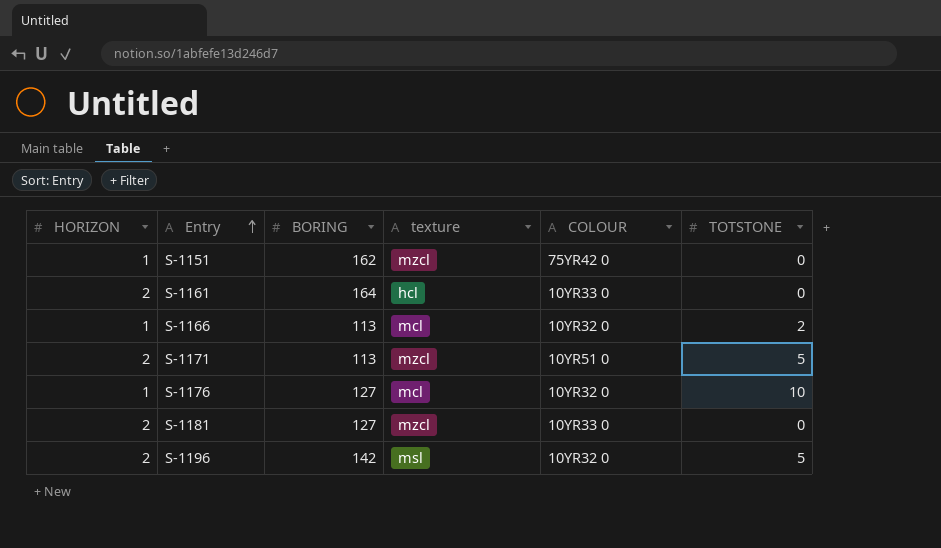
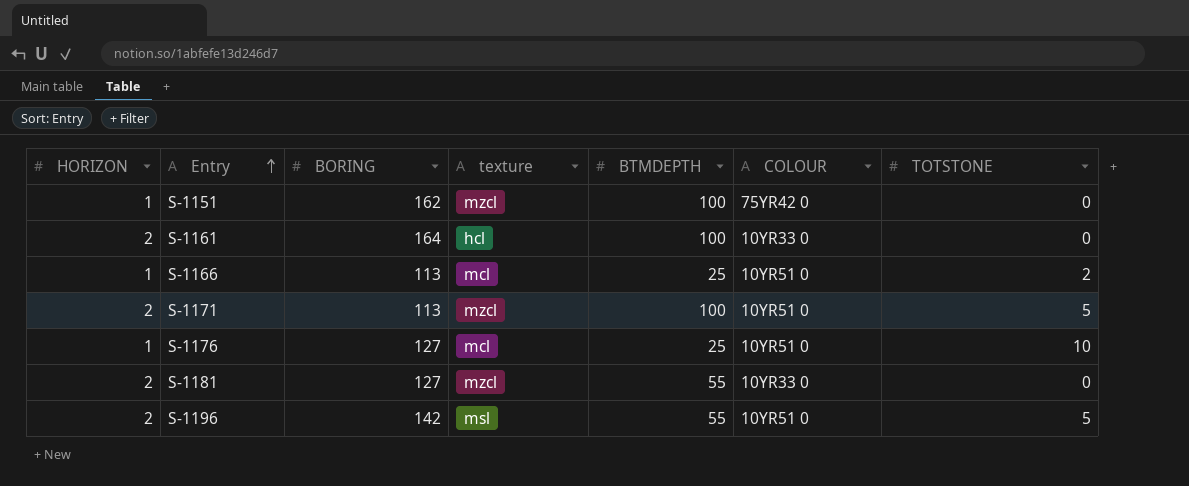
column BTMDEPTH | position: none -> 5
S-1166 | COLOUR: 10YR32 0 -> 10YR51 0
S-1176 | COLOUR: 10YR32 0 -> 10YR51 0
S-1196 | COLOUR: 10YR32 0 -> 10YR51 0

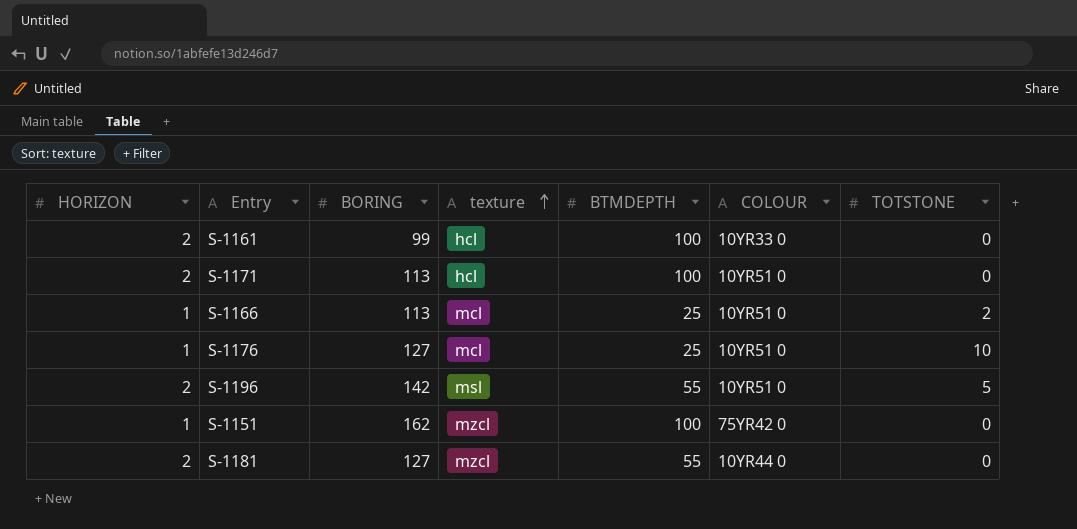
row order: Entry ascending -> texture ascending
S-1161 | BORING: 164 -> 99
S-1171 | texture: mzcl -> hcl
S-1171 | TOTSTONE: 5 -> 0
S-1181 | COLOUR: 10YR33 0 -> 10YR44 0

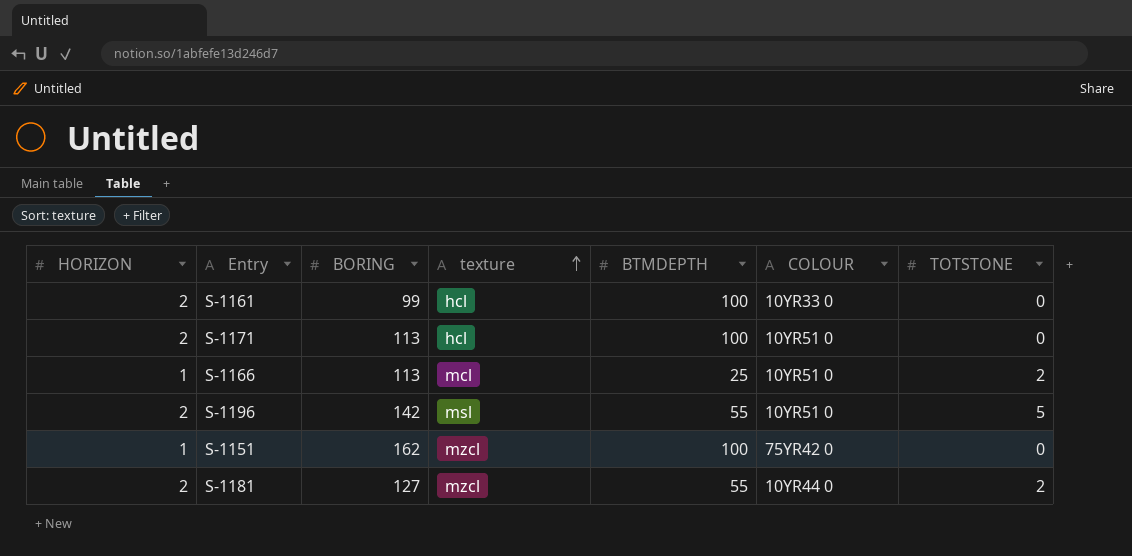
row S-1176: 1 | 127 | mcl | 25 | 10YR51 0 | 10 -> none
S-1181 | TOTSTONE: 0 -> 2

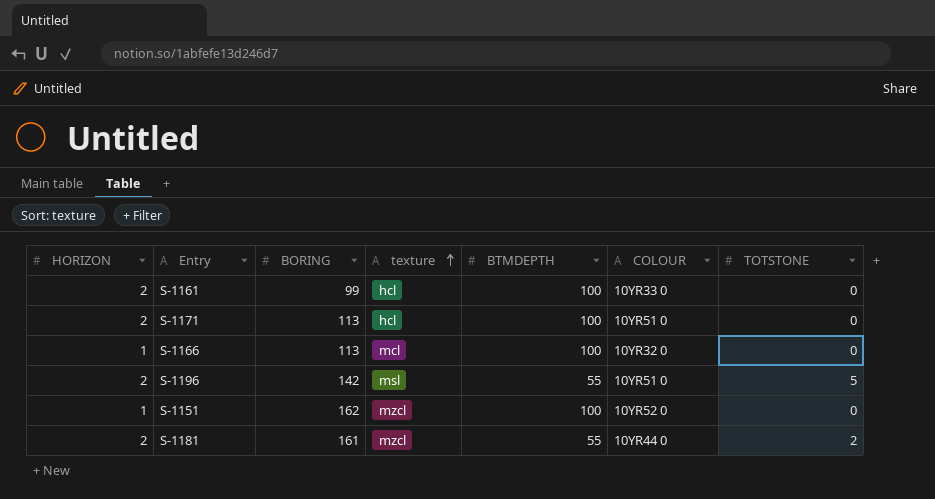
S-1166 | BTMDEPTH: 25 -> 100
S-1166 | COLOUR: 10YR51 0 -> 10YR32 0
S-1166 | TOTSTONE: 2 -> 0
S-1151 | COLOUR: 75YR42 0 -> 10YR52 0
S-1181 | BORING: 127 -> 161

